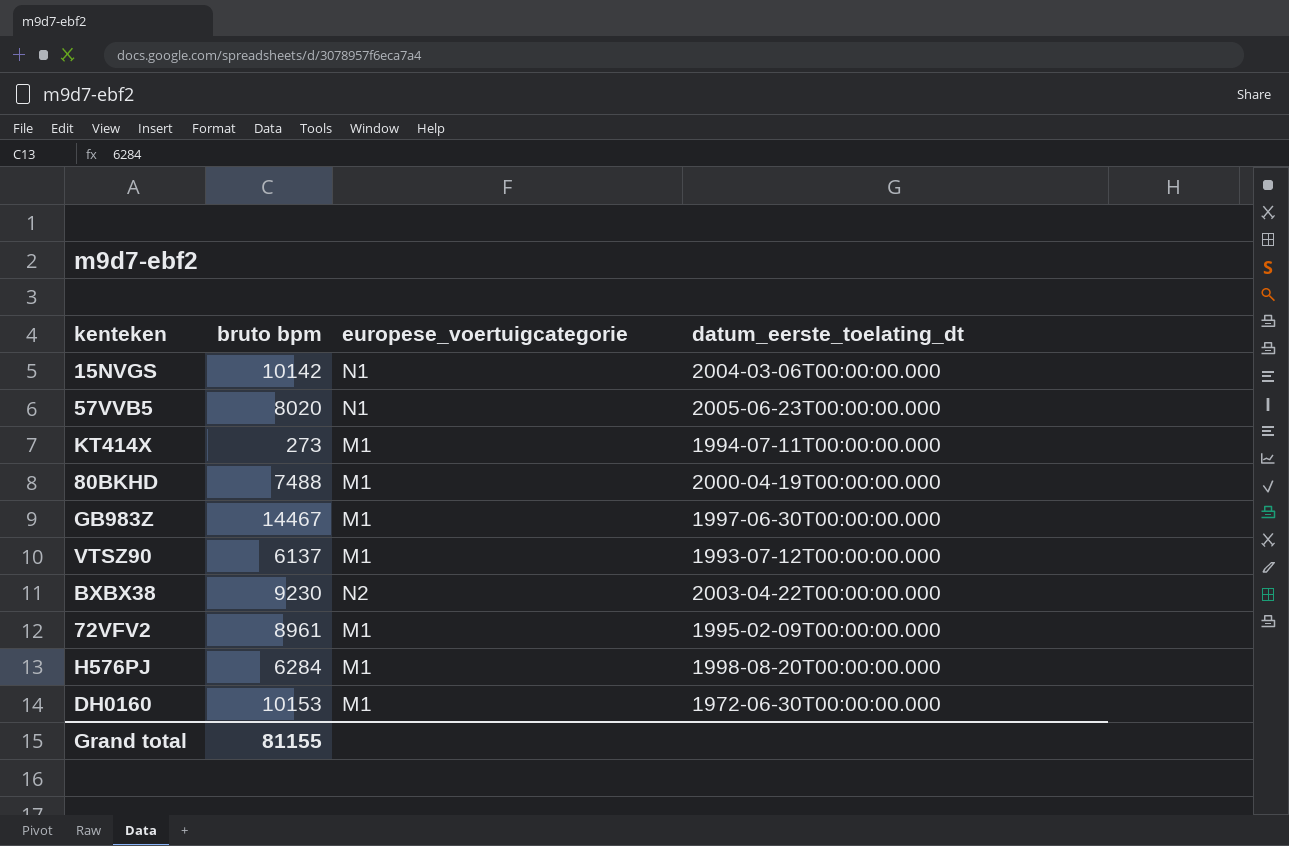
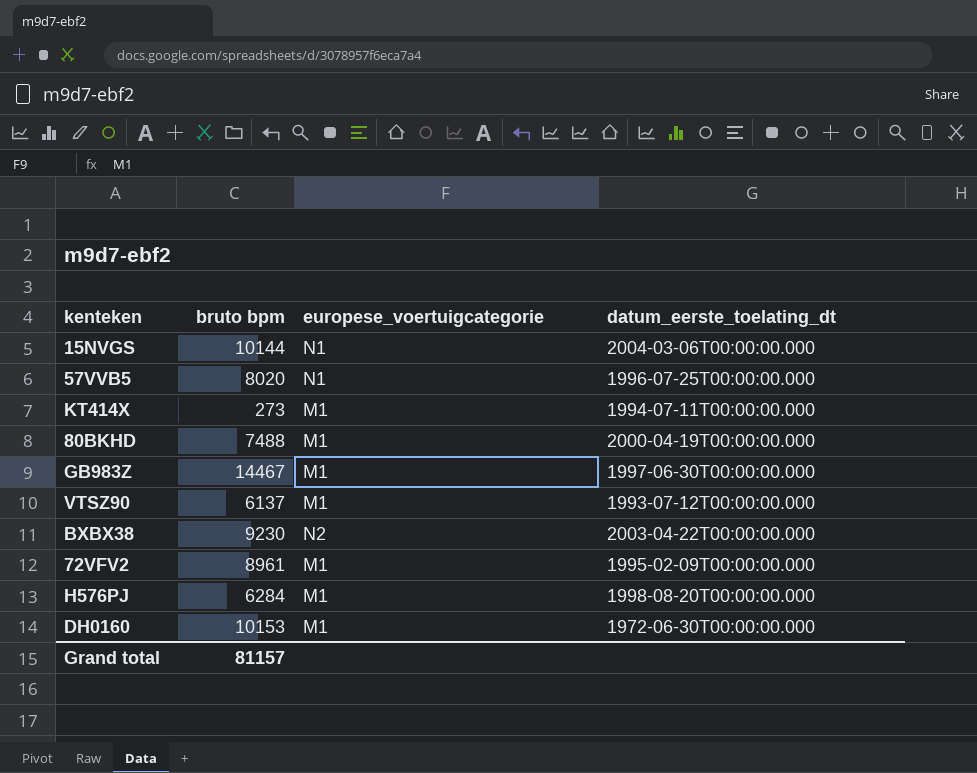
15NVGS | bruto bpm: 10142 -> 10144
57VVB5 | datum_eerste_toelating_dt: 2005-06-23T00:00:00.000 -> 1996-07-25T00:00:00.000
Grand total | bruto bpm: 81155 -> 81157

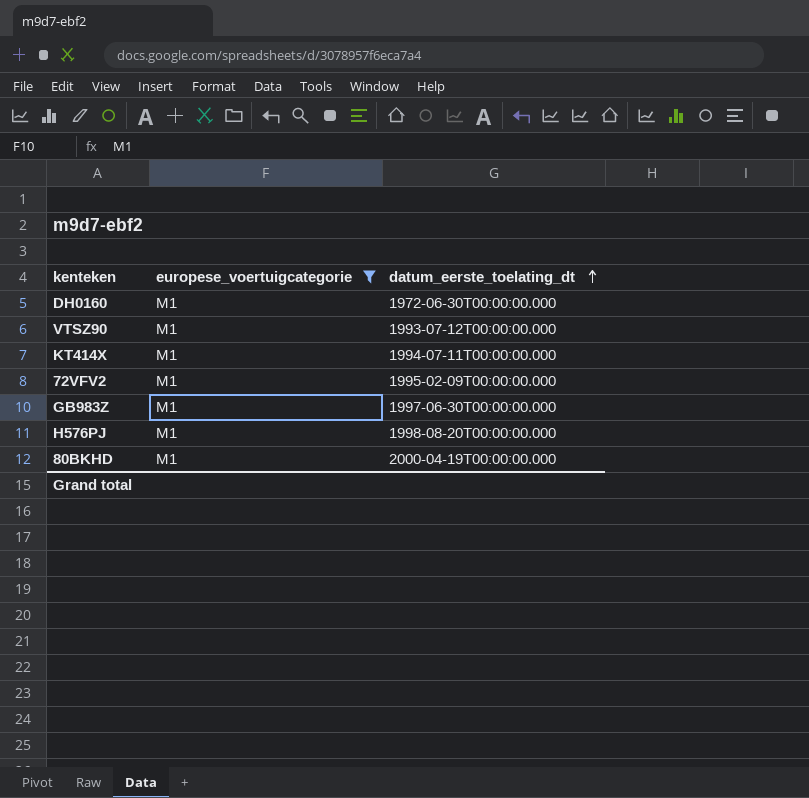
filter: none -> europese_voertuigcategorie = M1
row order: none -> datum_eerste_toelating_dt ascending
column bruto bpm | position: 2 -> none

